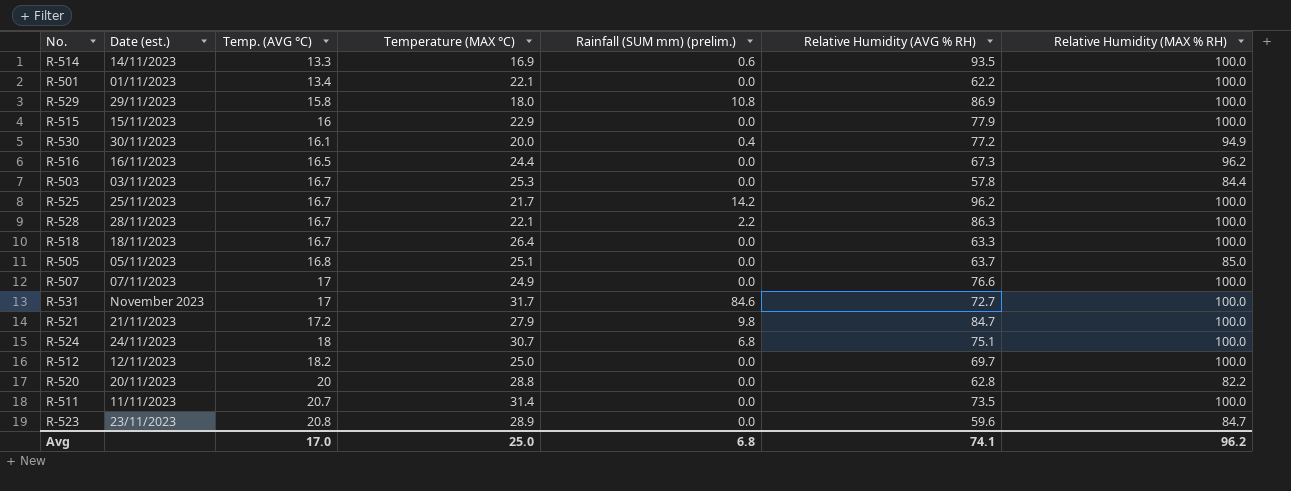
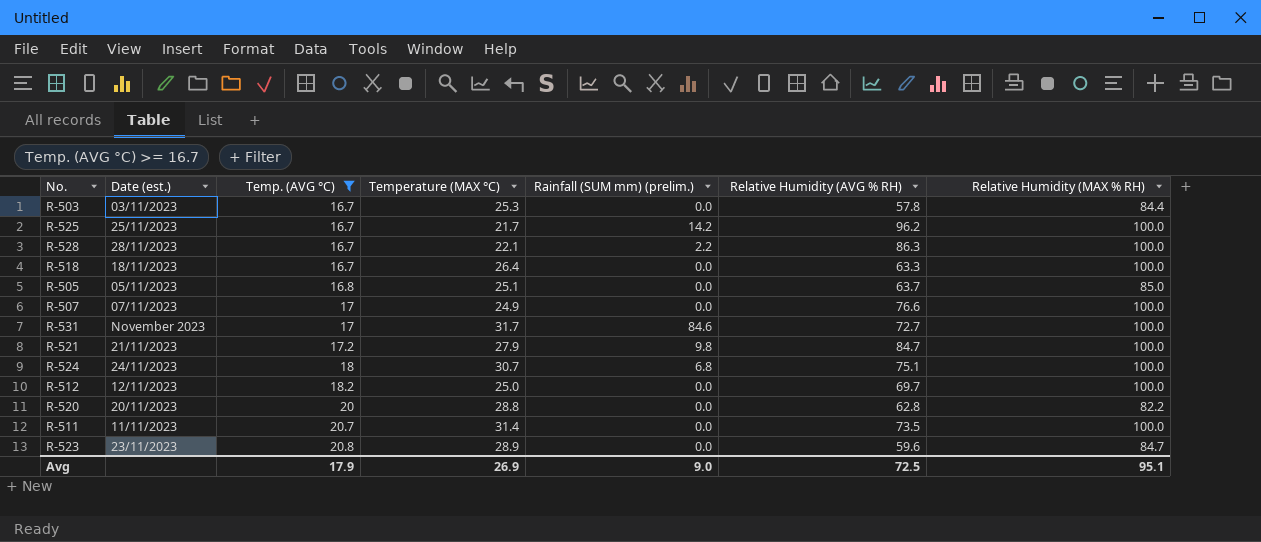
filter: none -> Temp. (AVG °C) >= 16.7
Avg | Temp. (AVG °C): 17.0 -> 17.9
Avg | Temperature (MAX °C): 25.0 -> 26.9
Avg | Rainfall (SUM mm) (prelim.): 6.8 -> 9.0
Avg | Relative Humidity (AVG % RH): 74.1 -> 72.5
Avg | Relative Humidity (MAX % RH): 96.2 -> 95.1

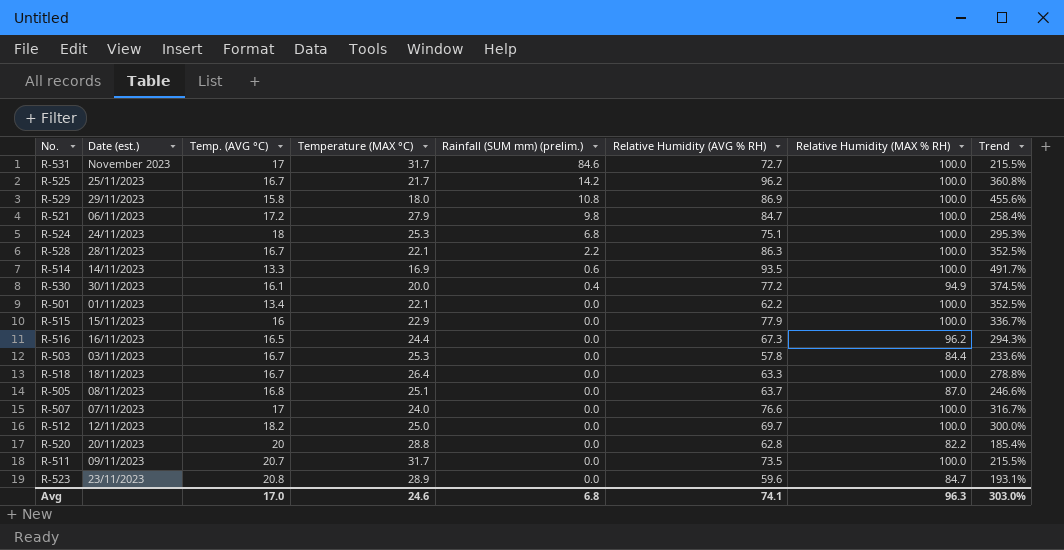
filter: Temp. (AVG °C) >= 16.7 -> none
row order: Temp. (AVG °C) ascending -> Rainfall (SUM mm) (prelim.) descending
column Trend | formula: none -> ([Relative Humidity (MAX % RH)] - [Temperature (MAX °C)]) / [Temperature (MAX °C)]
R-521 | Date (est.): 21/11/2023 -> 06/11/2023
R-524 | Temperature (MAX °C): 30.7 -> 25.3
R-505 | Date (est.): 05/11/2023 -> 08/11/2023
R-505 | Relative Humidity (MAX % RH): 85.0 -> 87.0
R-507 | Temperature (MAX °C): 24.9 -> 24.0
R-511 | Date (est.): 11/11/2023 -> 09/11/2023
R-511 | Temperature (MAX °C): 31.4 -> 31.7
Avg | Temp. (AVG °C): 17.9 -> 17.0
Avg | Temperature (MAX °C): 26.9 -> 24.6
Avg | Rainfall (SUM mm) (prelim.): 9.0 -> 6.8
Avg | Relative Humidity (AVG % RH): 72.5 -> 74.1
Avg | Relative Humidity (MAX % RH): 95.1 -> 96.3

